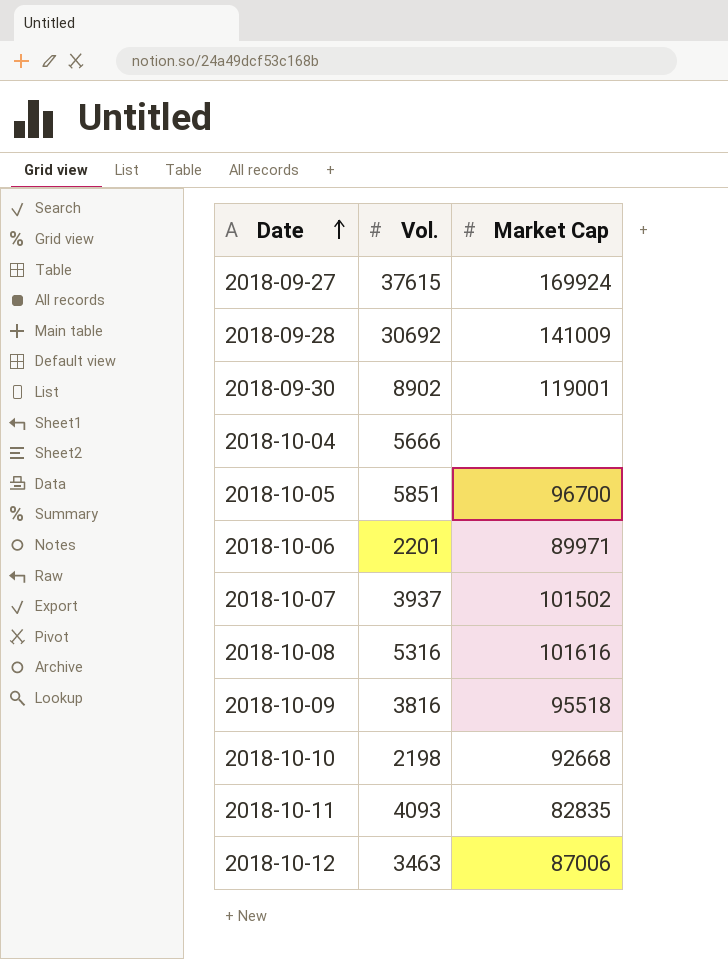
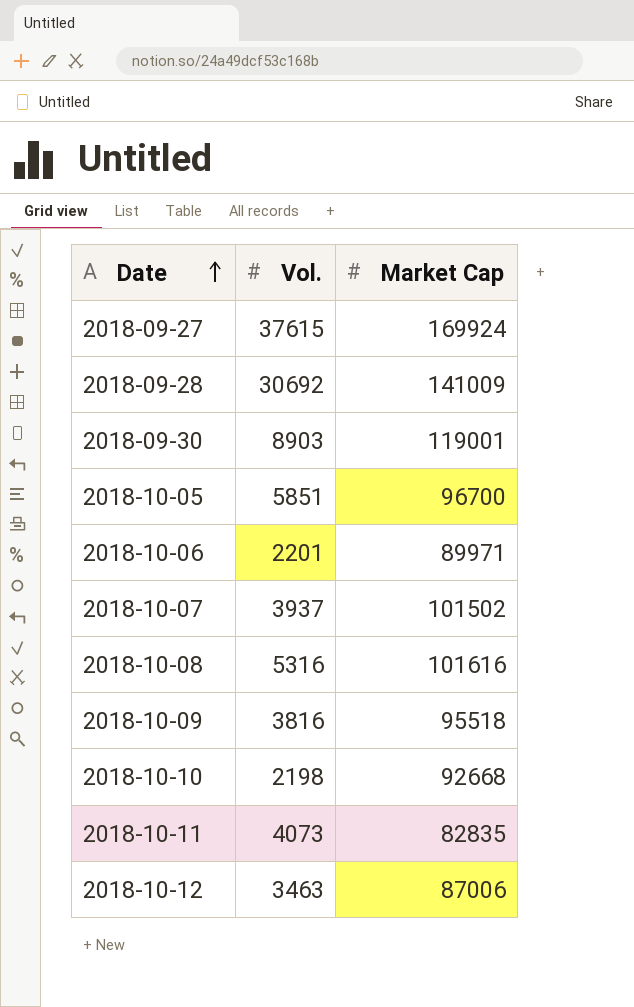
row 2018-10-04: 5666 | none -> none
2018-09-30 | Vol.: 8902 -> 8903
2018-10-11 | Vol.: 4093 -> 4073

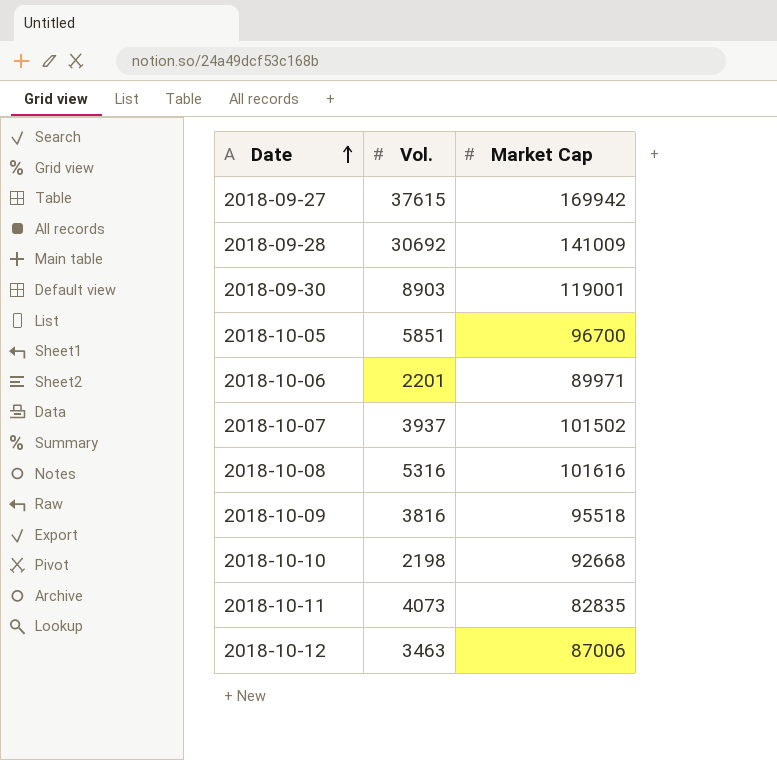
2018-09-27 | Market Cap: 169924 -> 169942

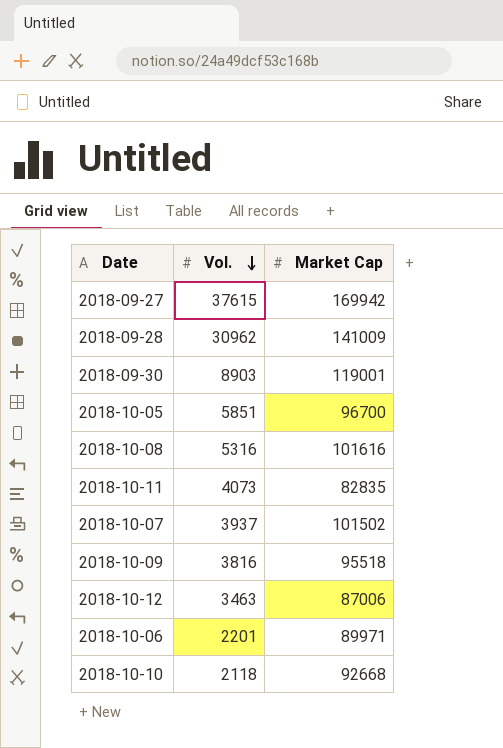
row order: Date ascending -> Vol. descending
2018-09-28 | Vol.: 30692 -> 30962
2018-10-10 | Vol.: 2198 -> 2118

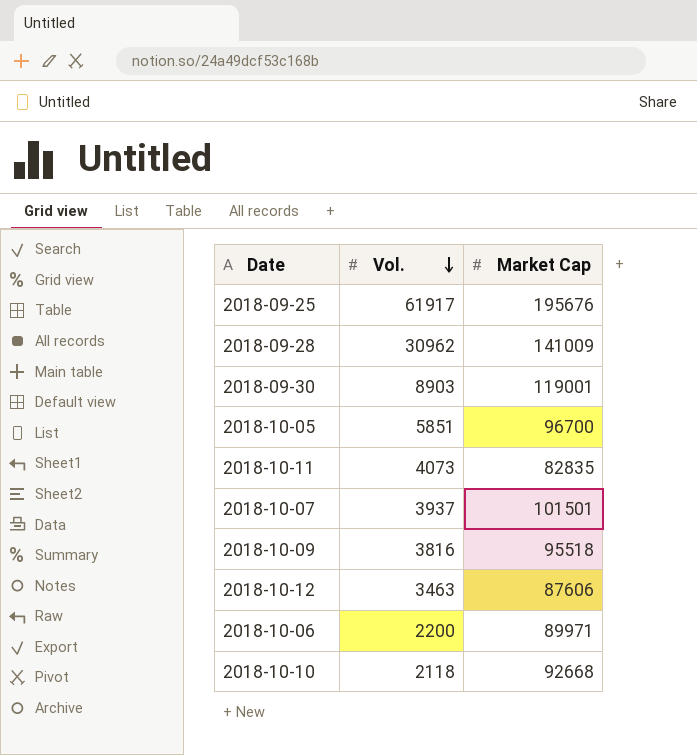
row 2018-09-27: 37615 | 169942 -> none
row 2018-10-08: 5316 | 101616 -> none
row 2018-09-25: none -> 61917 | 195676
2018-10-07 | Market Cap: 101502 -> 101501
2018-10-12 | Market Cap: 87006 -> 87606
2018-10-06 | Vol.: 2201 -> 2200

